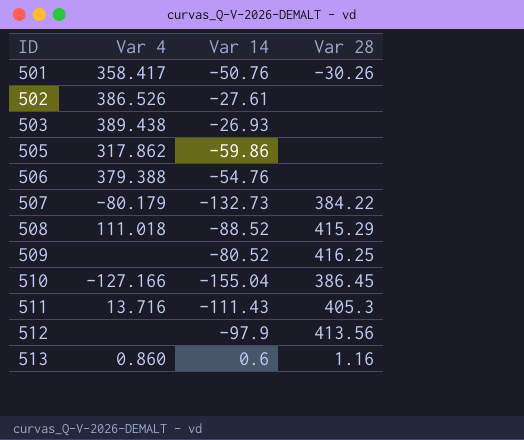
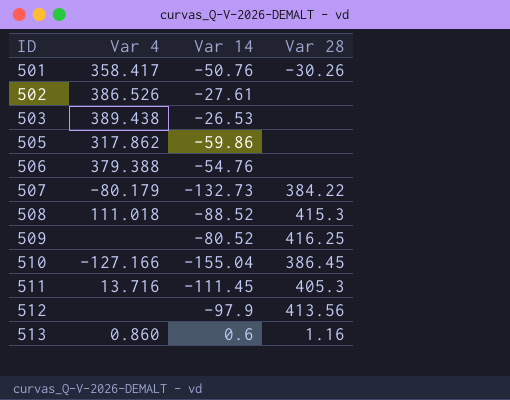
503 | Var 14: -26.93 -> -26.53
508 | Var 28: 415.29 -> 415.3
511 | Var 14: -111.43 -> -111.45

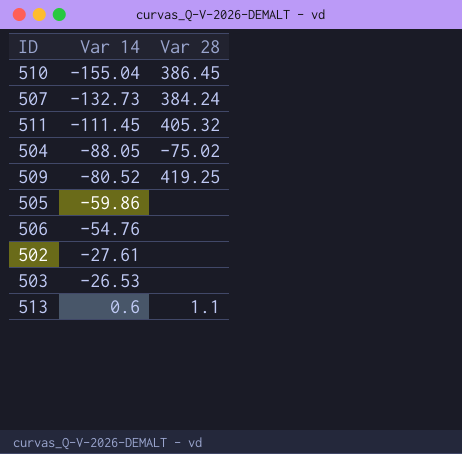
row order: ID ascending -> Var 14 ascending
column Var 4 | position: 2 -> none
row 501: 358.417 | -50.76 | -30.26 -> none
row 508: 111.018 | -88.52 | 415.3 -> none
row 512: none | -97.9 | 413.56 -> none
507 | Var 28: 384.22 -> 384.24
511 | Var 28: 405.3 -> 405.32
row 504: none -> -88.05 | -75.02
509 | Var 28: 416.25 -> 419.25
513 | Var 28: 1.16 -> 1.1

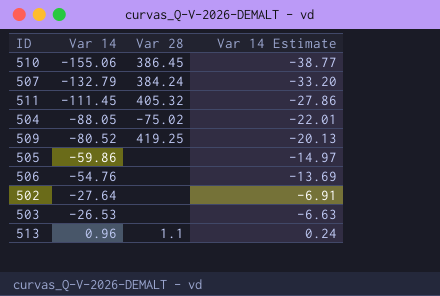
column Var 14 Estimate | formula: none -> [Var 14] * 0.25
510 | Var 14: -155.04 -> -155.06
507 | Var 14: -132.73 -> -132.79
502 | Var 14: -27.61 -> -27.64
513 | Var 14: 0.6 -> 0.96

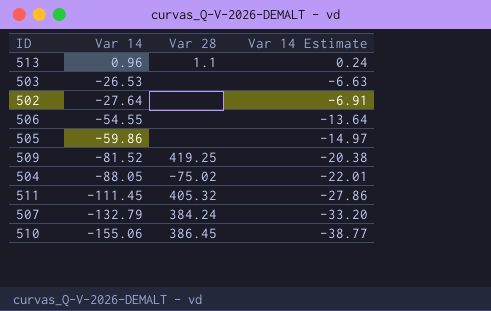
row order: Var 14 ascending -> Var 14 descending
506 | Var 14: -54.76 -> -54.55
506 | Var 14 Estimate: -13.69 -> -13.64
509 | Var 14: -80.52 -> -81.52
509 | Var 14 Estimate: -20.13 -> -20.38

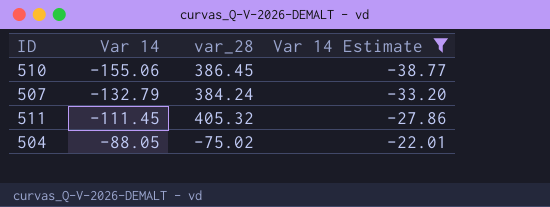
filter: none -> Var 14 Estimate <= -22.01
row order: Var 14 descending -> Var 14 ascending
column name: Var 28 -> var_28

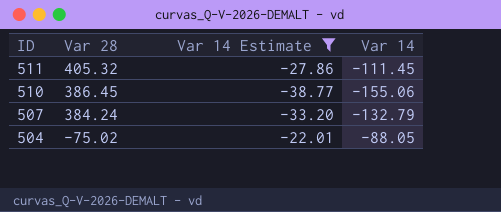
row order: Var 14 ascending -> ID descending
column name: var_28 -> Var 28
column Var 14 | position: 2 -> 4

